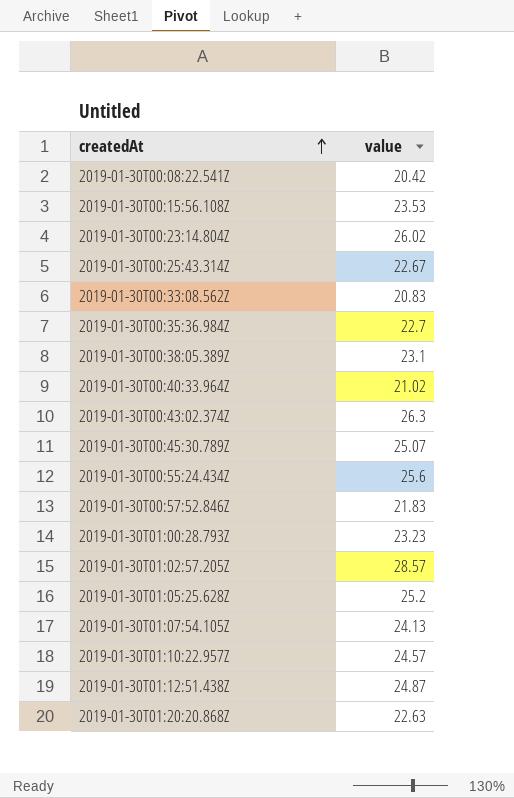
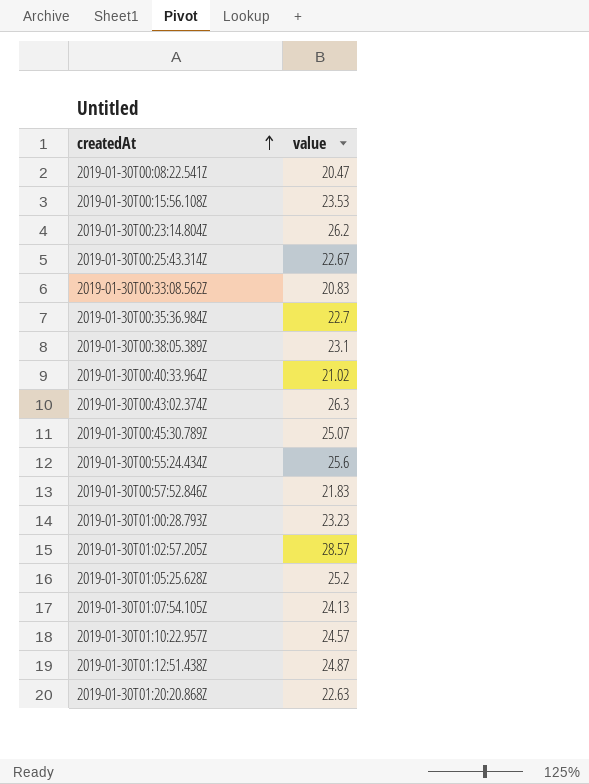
2019-01-30T00:08:22.541Z | value: 20.42 -> 20.47
2019-01-30T00:23:14.804Z | value: 26.02 -> 26.2

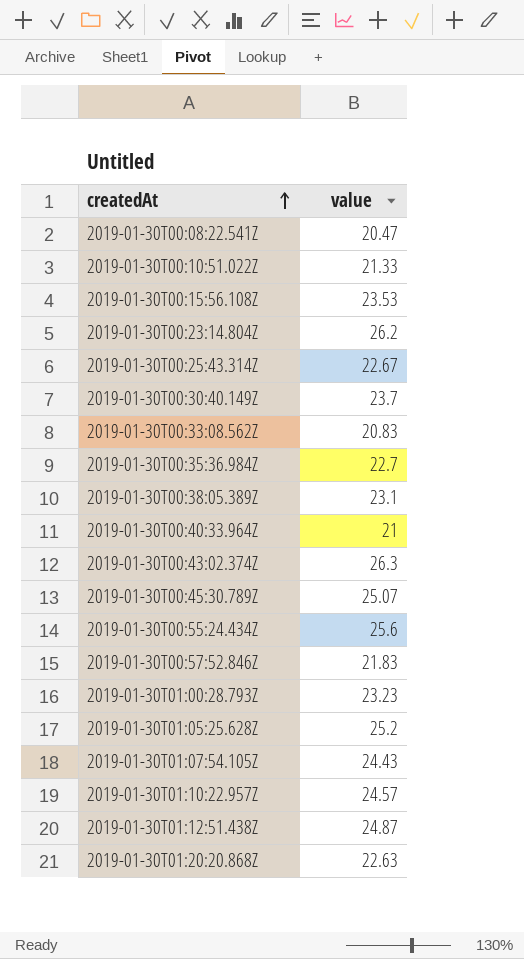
row 2019-01-30T01:02:57.205Z: 28.57 -> none
row 2019-01-30T00:10:51.022Z: none -> 21.33
row 2019-01-30T00:30:40.149Z: none -> 23.7
2019-01-30T00:40:33.964Z | value: 21.02 -> 21
2019-01-30T01:07:54.105Z | value: 24.13 -> 24.43

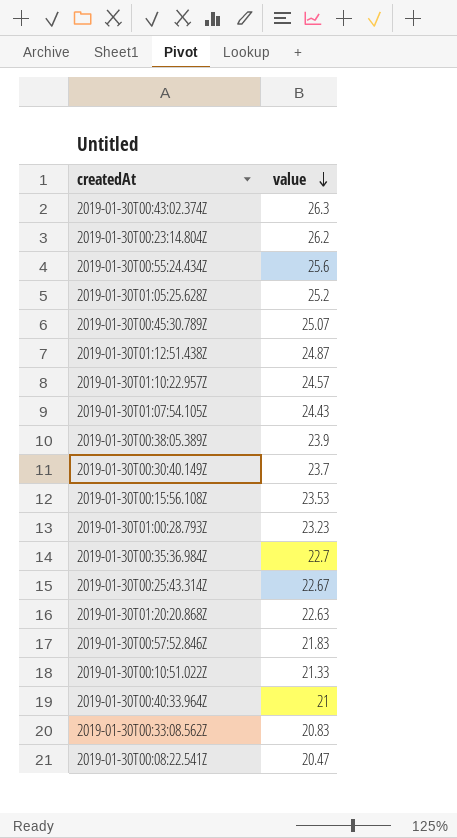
row order: createdAt ascending -> value descending
2019-01-30T00:38:05.389Z | value: 23.1 -> 23.9

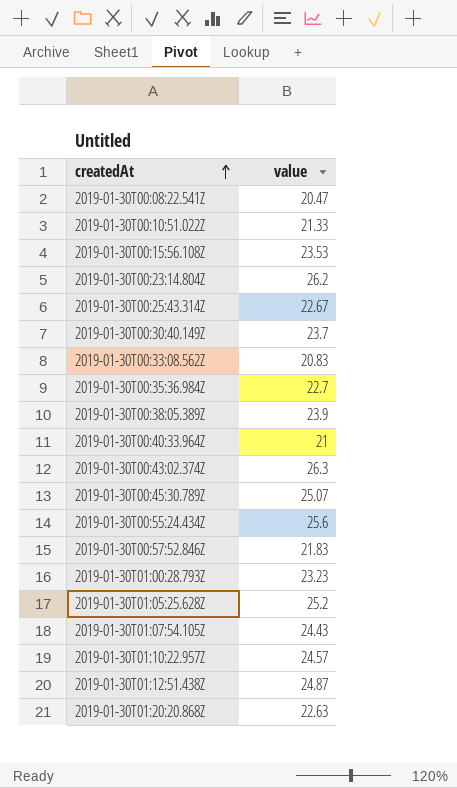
row order: value descending -> createdAt ascending

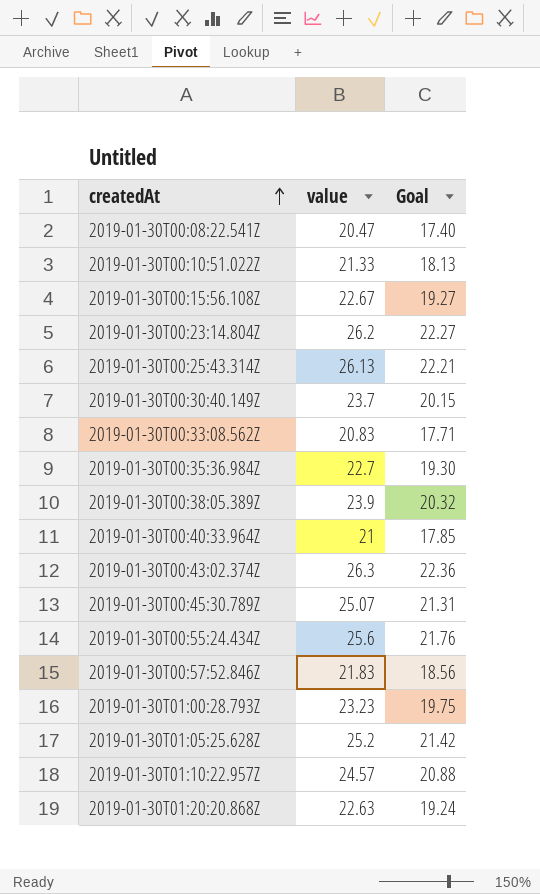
column Goal | formula: none -> [value] * 0.85
row 2019-01-30T01:07:54.105Z: 24.43 -> none
row 2019-01-30T01:12:51.438Z: 24.87 -> none
2019-01-30T00:15:56.108Z | value: 23.53 -> 22.67
2019-01-30T00:25:43.314Z | value: 22.67 -> 26.13

